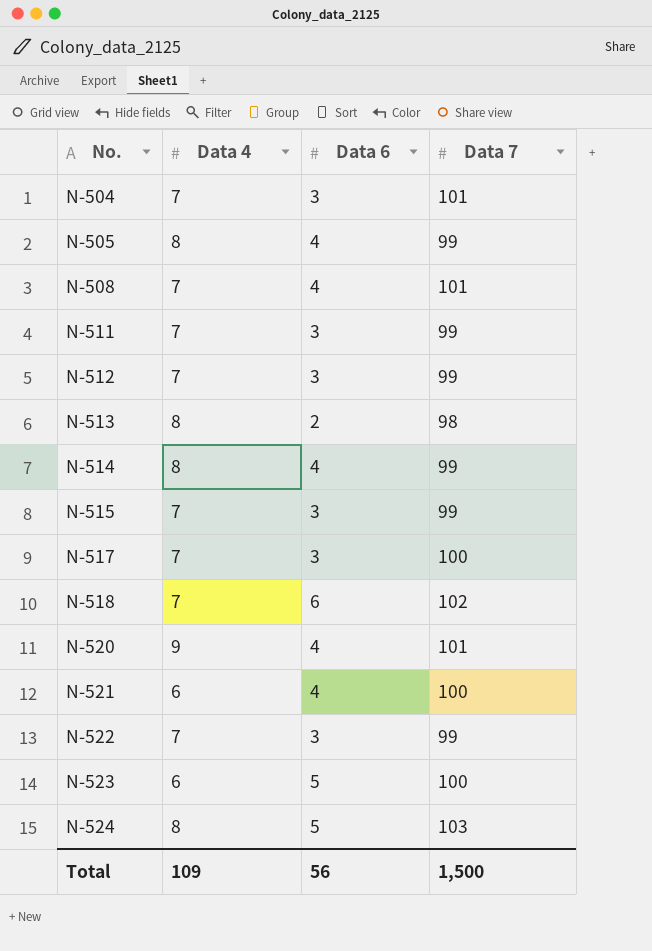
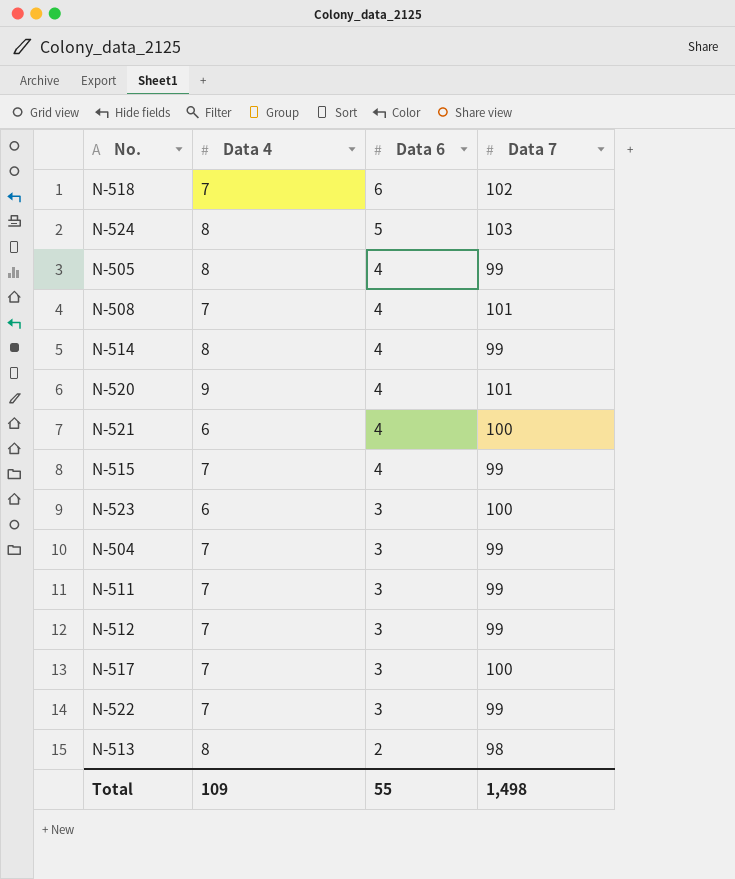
row order: No. ascending -> Data 6 descending
N-515 | Data 6: 3 -> 4
N-523 | Data 6: 5 -> 3
N-504 | Data 7: 101 -> 99
Total | Data 6: 56 -> 55
Total | Data 7: 1,500 -> 1,498

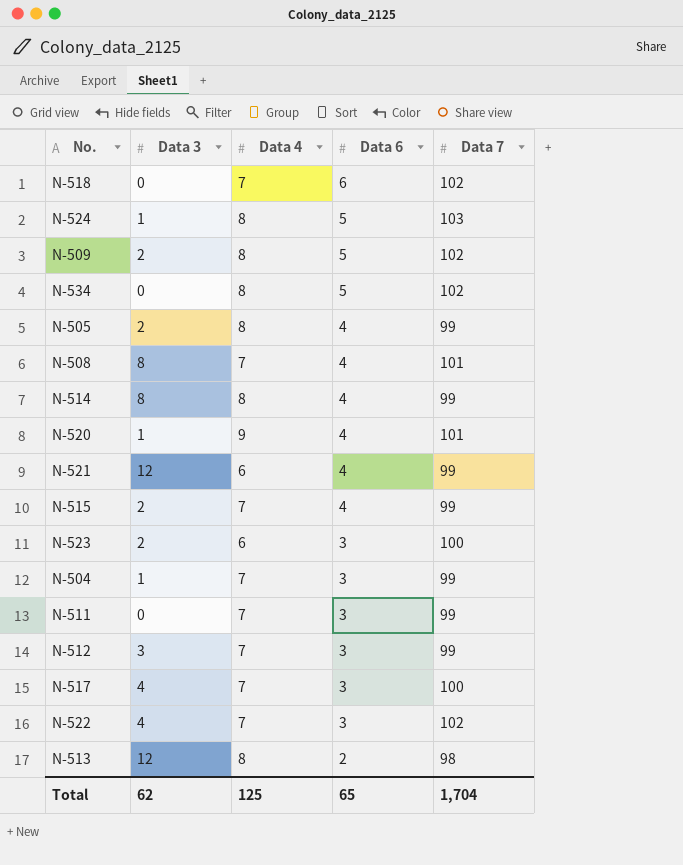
column Data 3 | position: none -> 2
row N-509: none -> 2 | 8 | 5 | 102
row N-534: none -> 0 | 8 | 5 | 102
N-521 | Data 7: 100 -> 99
N-522 | Data 7: 99 -> 102
Total | Data 4: 109 -> 125
Total | Data 6: 55 -> 65
Total | Data 7: 1,498 -> 1,704

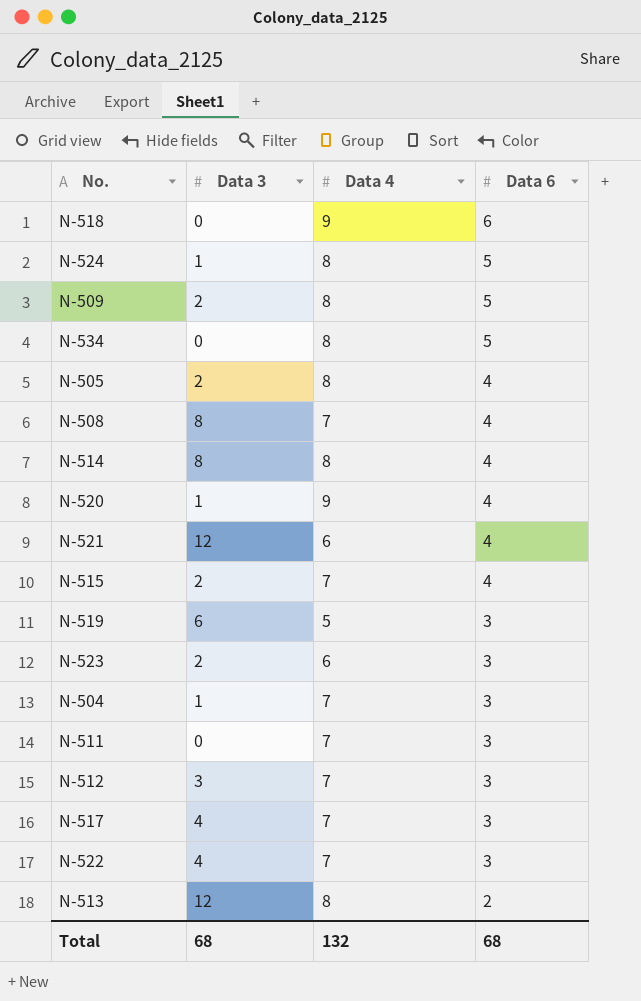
column Data 7 | position: 5 -> none
N-518 | Data 4: 7 -> 9
row N-519: none -> 6 | 5 | 3
Total | Data 3: 62 -> 68
Total | Data 4: 125 -> 132
Total | Data 6: 65 -> 68

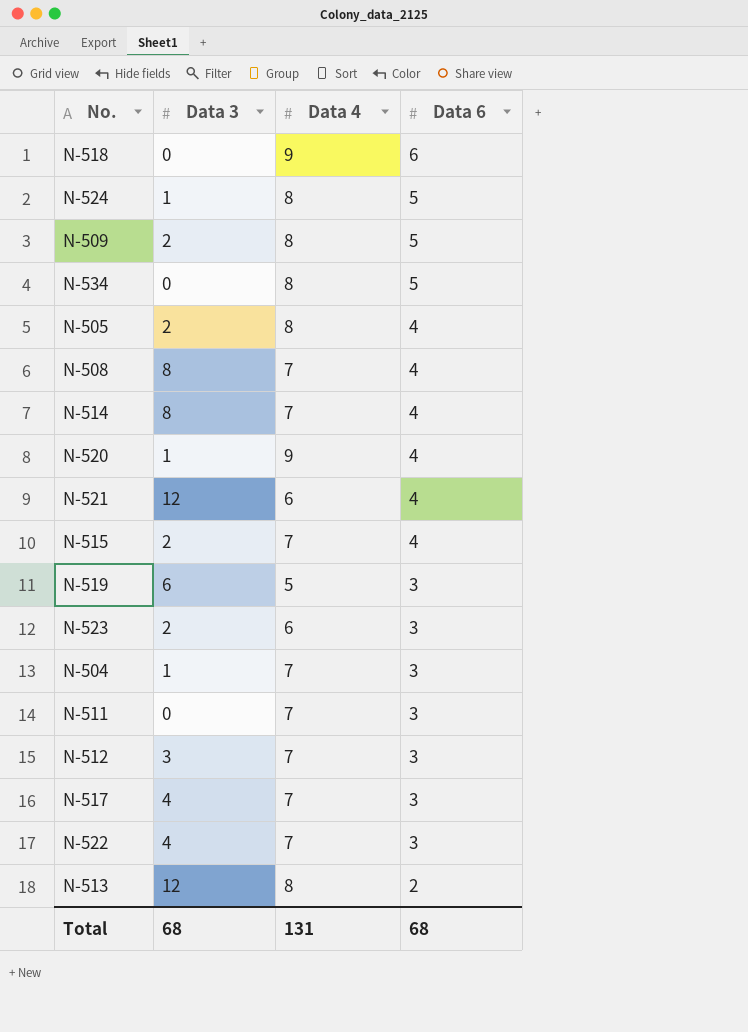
N-514 | Data 4: 8 -> 7
Total | Data 4: 132 -> 131

